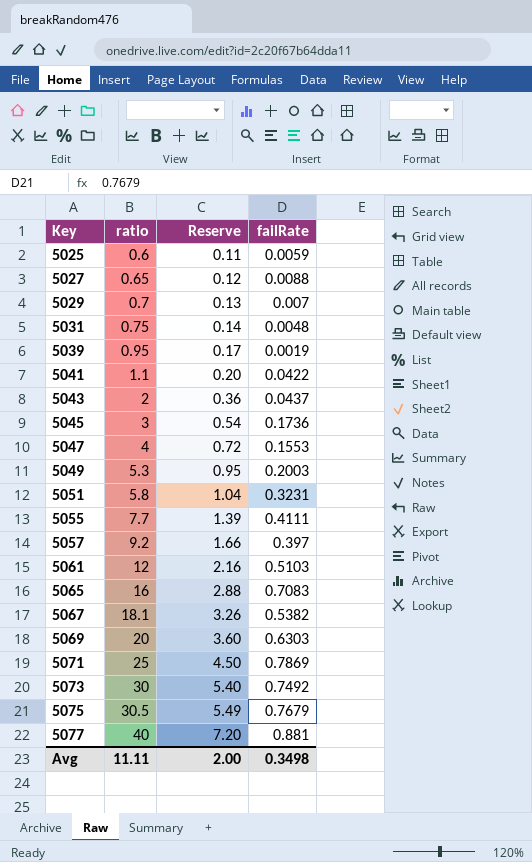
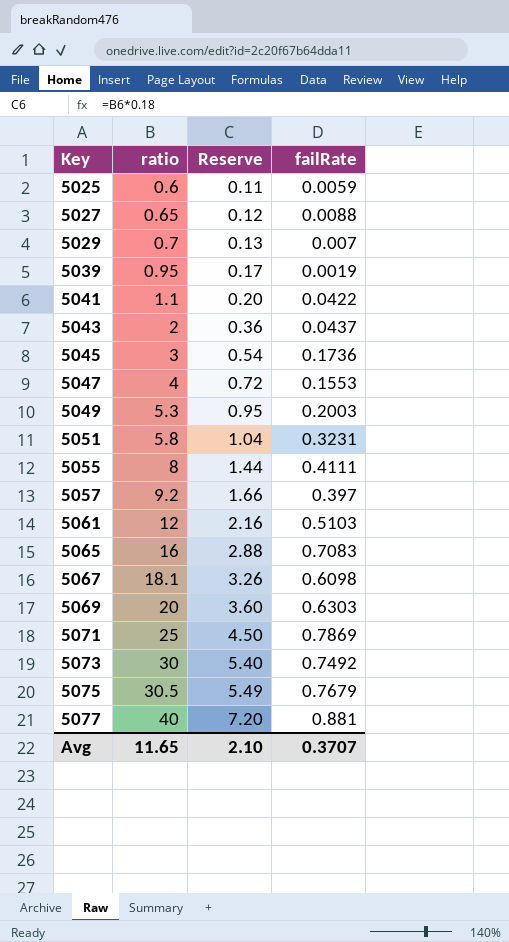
row 5031: 0.75 | 0.14 | 0.0048 -> none
5055 | ratio: 7.7 -> 8
5055 | Reserve: 1.39 -> 1.44
5067 | failRate: 0.5382 -> 0.6098
Avg | ratio: 11.11 -> 11.65
Avg | Reserve: 2.00 -> 2.10
Avg | failRate: 0.3498 -> 0.3707

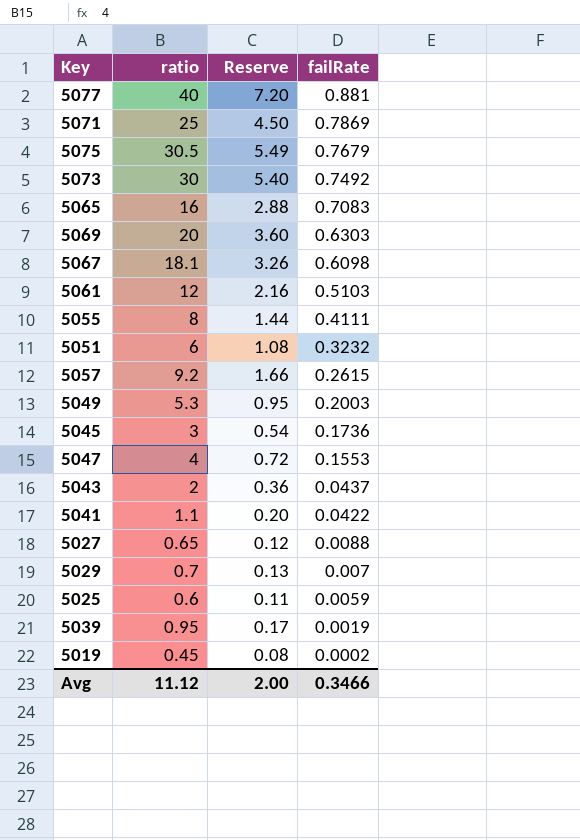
row order: Key ascending -> failRate descending
5051 | ratio: 5.8 -> 6
5051 | Reserve: 1.04 -> 1.08
5051 | failRate: 0.3231 -> 0.3232
5057 | failRate: 0.397 -> 0.2615
row 5019: none -> 0.45 | 0.08 | 0.0002
Avg | ratio: 11.65 -> 11.12
Avg | Reserve: 2.10 -> 2.00
Avg | failRate: 0.3707 -> 0.3466

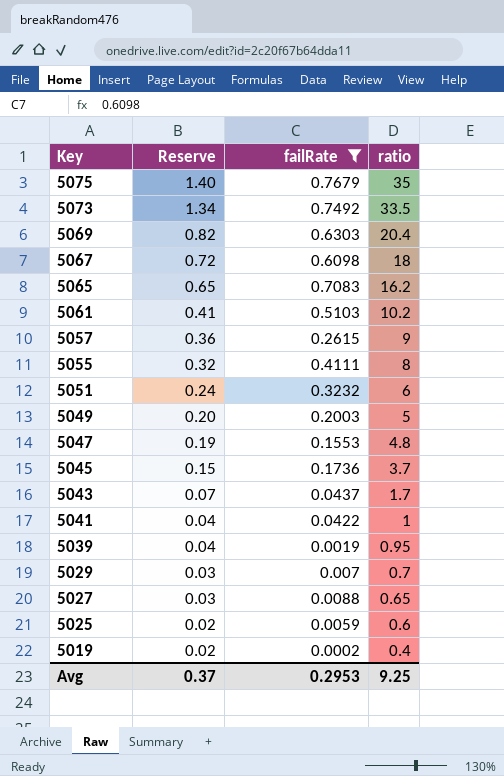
filter: none -> failRate <= 0.7679
row order: failRate descending -> Key descending
column Reserve | formula: [ratio] * 0.18 -> [ratio] * 0.04
column ratio | position: 2 -> 4
5075 | ratio: 30.5 -> 35
5073 | ratio: 30 -> 33.5
5069 | ratio: 20 -> 20.4
5067 | ratio: 18.1 -> 18
5065 | ratio: 16 -> 16.2
5061 | ratio: 12 -> 10.2
5057 | ratio: 9.2 -> 9
5049 | ratio: 5.3 -> 5
5047 | ratio: 4 -> 4.8
5045 | ratio: 3 -> 3.7
5043 | ratio: 2 -> 1.7
5041 | ratio: 1.1 -> 1
5019 | ratio: 0.45 -> 0.4
Avg | Reserve: 2.00 -> 0.37
Avg | failRate: 0.3466 -> 0.2953
Avg | ratio: 11.12 -> 9.25

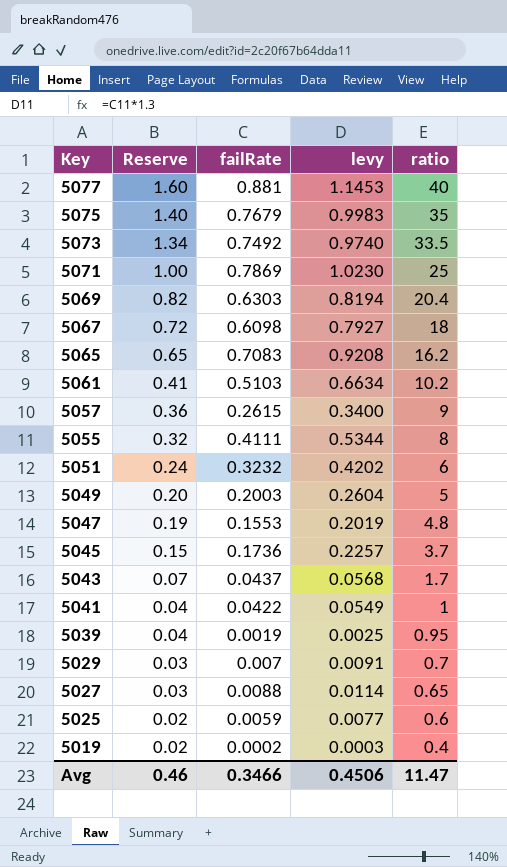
filter: failRate <= 0.7679 -> none
column levy | formula: none -> [failRate] * 1.3
Avg | Reserve: 0.37 -> 0.46
Avg | failRate: 0.2953 -> 0.3466
Avg | ratio: 9.25 -> 11.47

